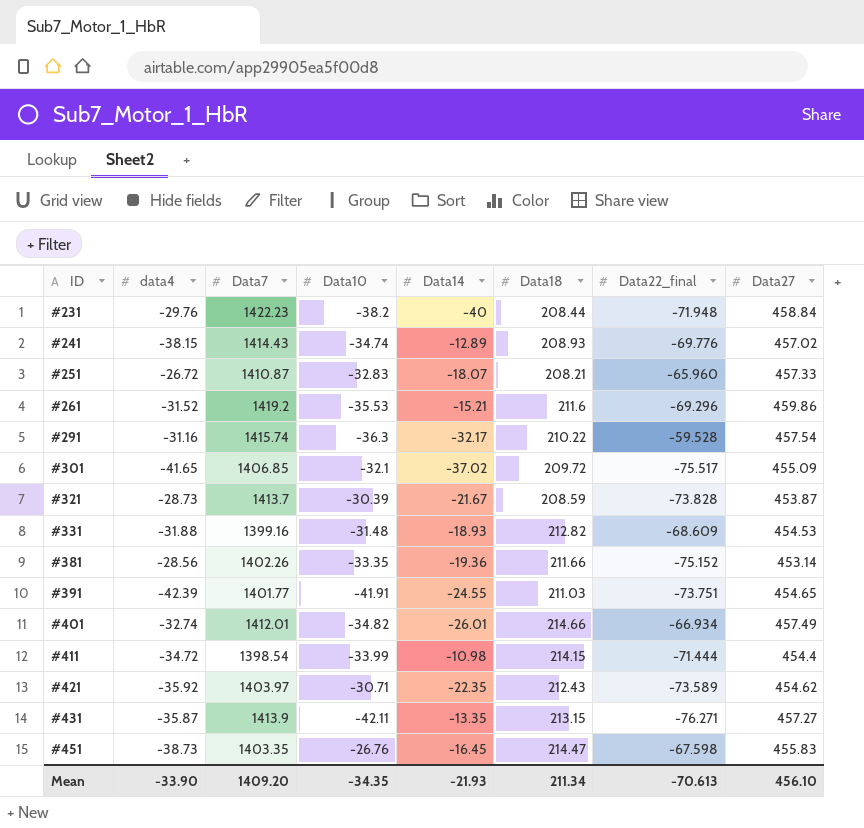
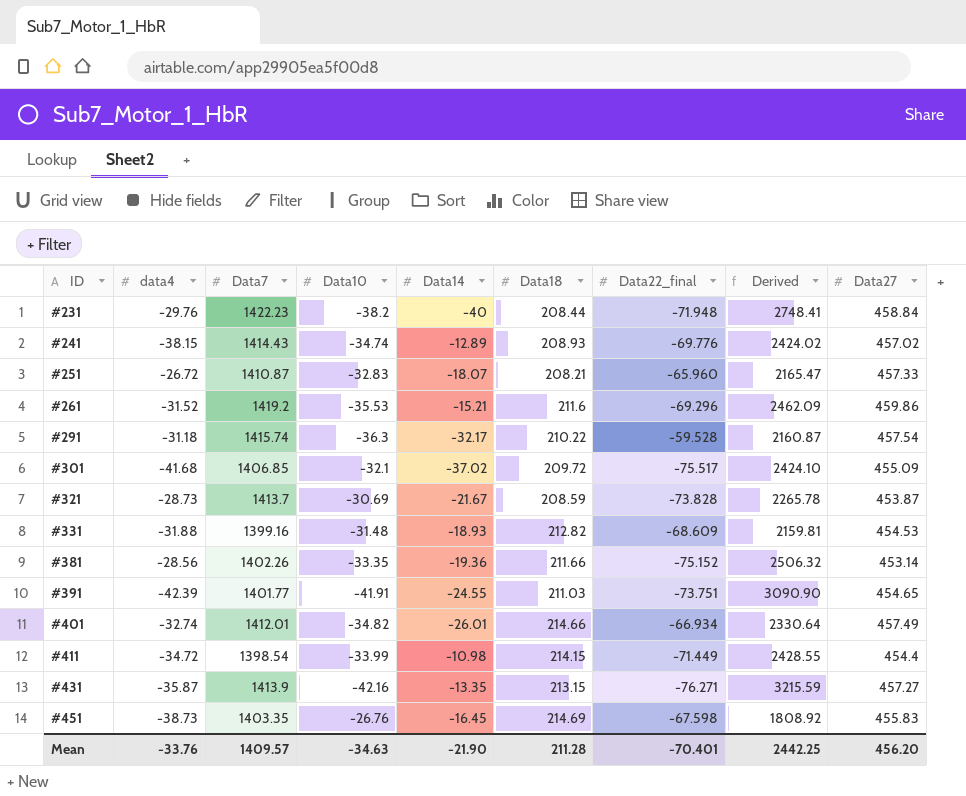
column Derived | formula: none -> [Data10] * [Data22_final]
row #421: -35.92 | 1403.97 | -30.71 | -22.35 | 212.43 | -73.589 | 454.62 -> none
#291 | data4: -31.16 -> -31.18
#301 | data4: -41.65 -> -41.68
#321 | Data10: -30.39 -> -30.69
#411 | Data22_final: -71.444 -> -71.449
#431 | Data10: -42.11 -> -42.16
#451 | Data18: 214.47 -> 214.69
Mean | data4: -33.90 -> -33.76
Mean | Data7: 1409.20 -> 1409.57
Mean | Data10: -34.35 -> -34.63
Mean | Data14: -21.93 -> -21.90
Mean | Data18: 211.34 -> 211.28
Mean | Data22_final: -70.613 -> -70.401
Mean | Data27: 456.10 -> 456.20

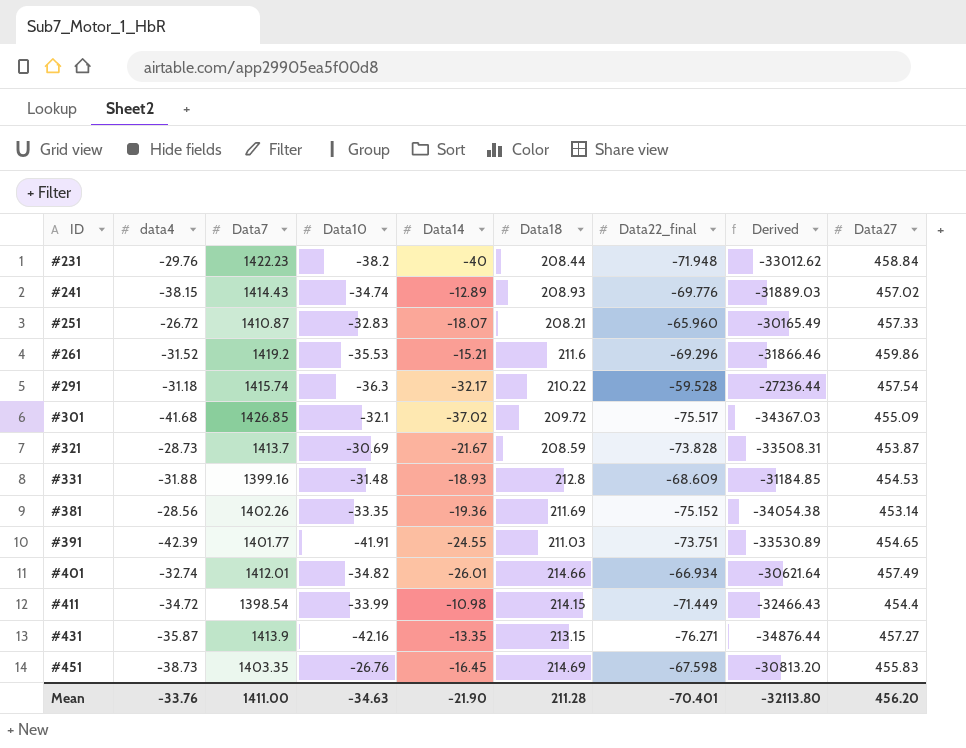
column Derived | formula: [Data10] * [Data22_final] -> [Data22_final] * [Data27]
#301 | Data7: 1406.85 -> 1426.85
#331 | Data18: 212.82 -> 212.8
#381 | Data18: 211.66 -> 211.69
Mean | Data7: 1409.57 -> 1411.00
Mean | Derived: 2442.25 -> -32113.80

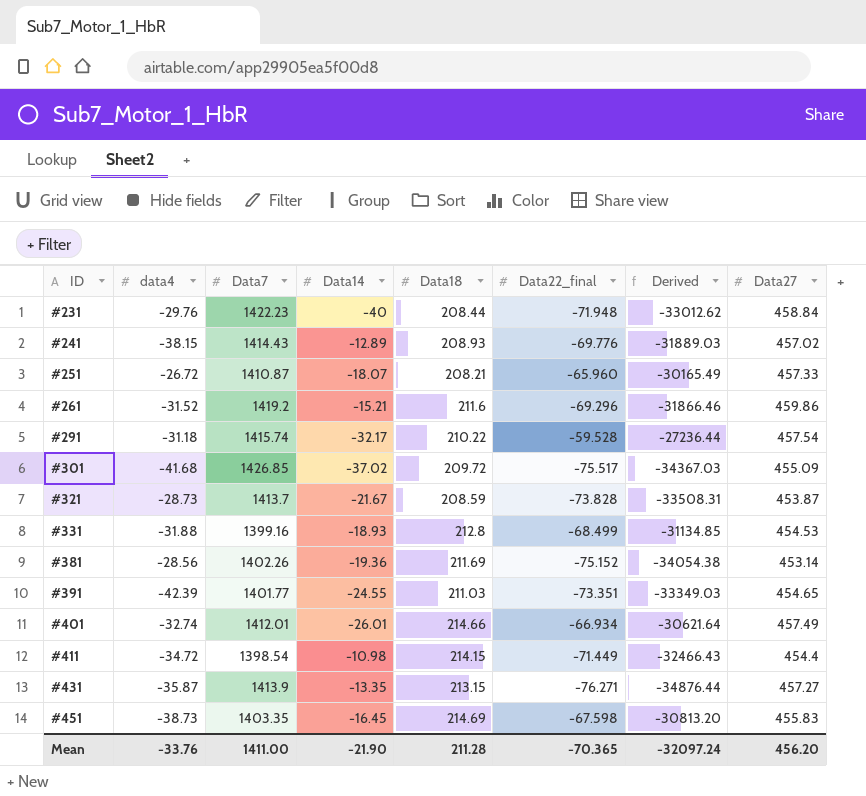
column Data10 | position: 4 -> none
#331 | Data22_final: -68.609 -> -68.499
#331 | Derived: -31184.85 -> -31134.85
#391 | Data22_final: -73.751 -> -73.351
#391 | Derived: -33530.89 -> -33349.03
Mean | Data22_final: -70.401 -> -70.365
Mean | Derived: -32113.80 -> -32097.24

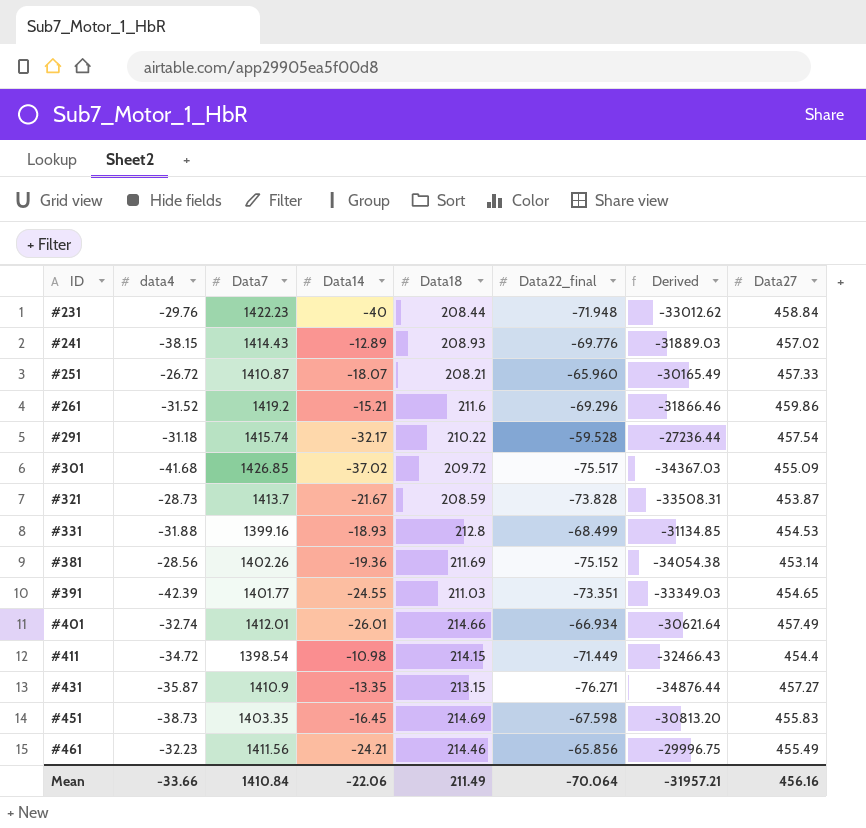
#431 | Data7: 1413.9 -> 1410.9
row #461: none -> -32.23 | 1411.56 | -24.21 | 214.46 | -65.856 | -29996.75 | 455.49
Mean | data4: -33.76 -> -33.66
Mean | Data7: 1411.00 -> 1410.84
Mean | Data14: -21.90 -> -22.06
Mean | Data18: 211.28 -> 211.49
Mean | Data22_final: -70.365 -> -70.064
Mean | Derived: -32097.24 -> -31957.21
Mean | Data27: 456.20 -> 456.16

